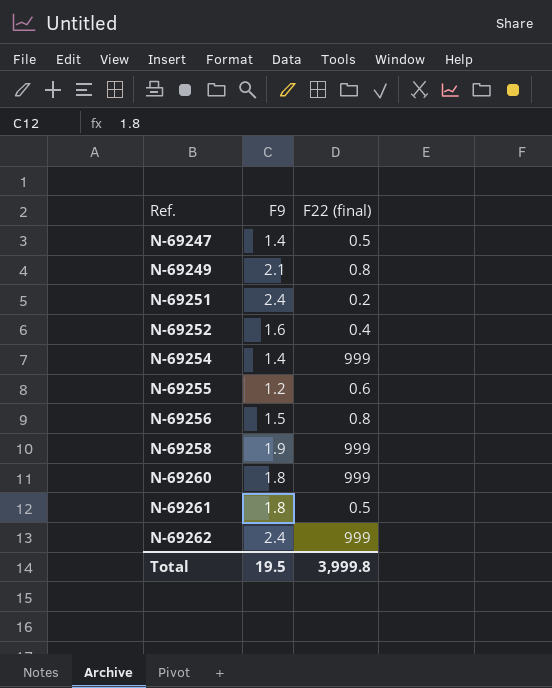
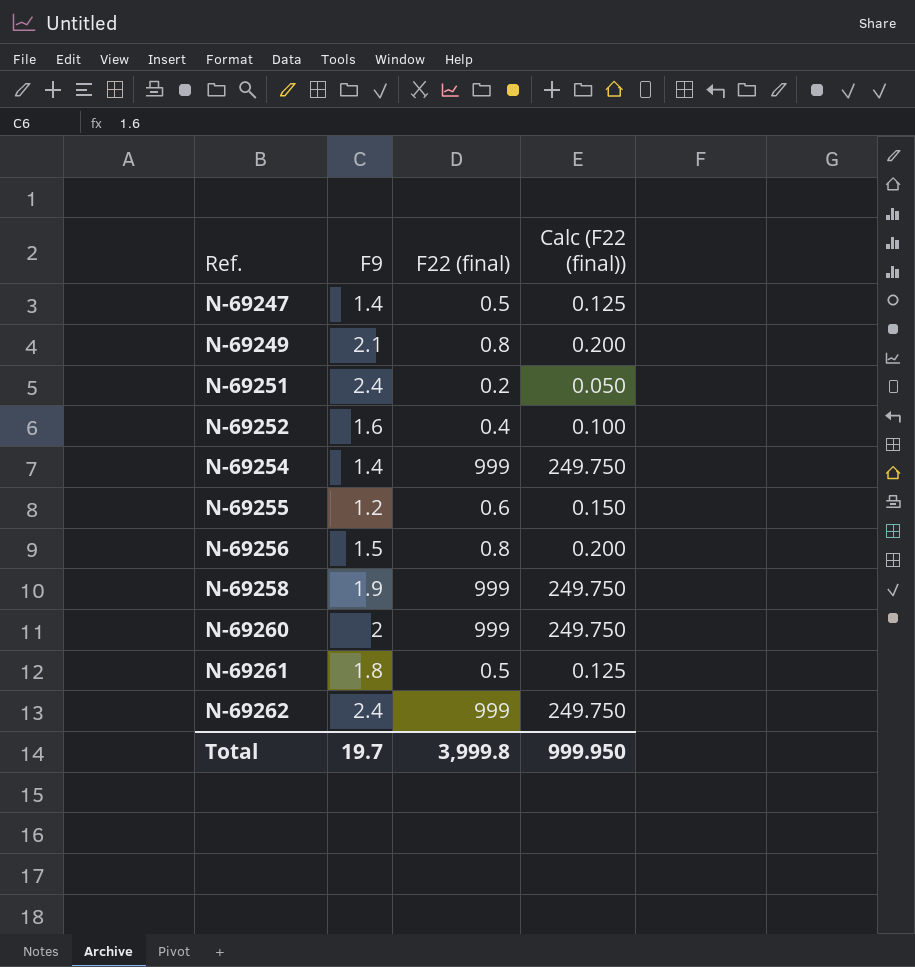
column Calc (F22 (final)) | formula: none -> [F22 (final)] * 0.25
N-69260 | F9: 1.8 -> 2
Total | F9: 19.5 -> 19.7

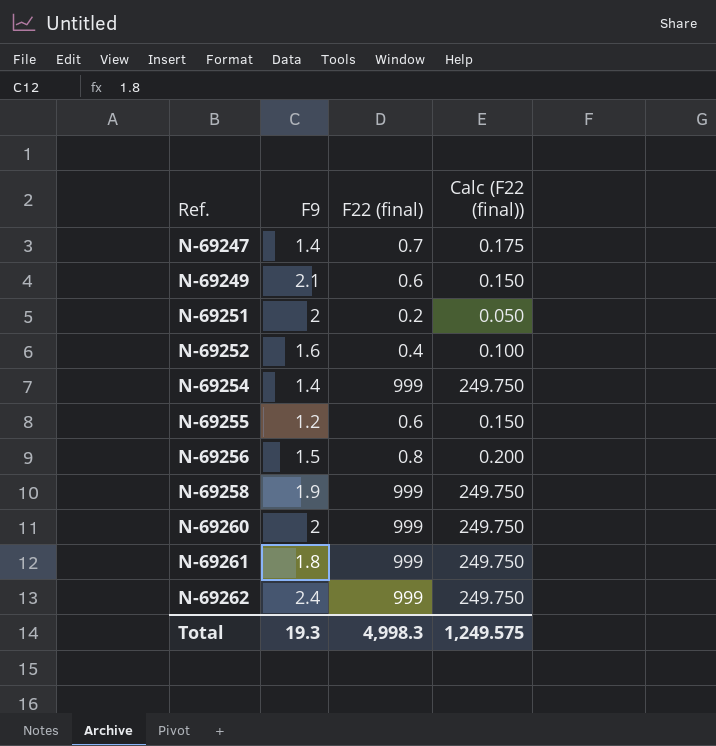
N-69247 | F22 (final): 0.5 -> 0.7
N-69247 | Calc (F22 (final)): 0.125 -> 0.175
N-69249 | F22 (final): 0.8 -> 0.6
N-69249 | Calc (F22 (final)): 0.200 -> 0.150
N-69251 | F9: 2.4 -> 2
N-69261 | F22 (final): 0.5 -> 999
N-69261 | Calc (F22 (final)): 0.125 -> 249.750
Total | F9: 19.7 -> 19.3
Total | F22 (final): 3,999.8 -> 4,998.3
Total | Calc (F22 (final)): 999.950 -> 1,249.575

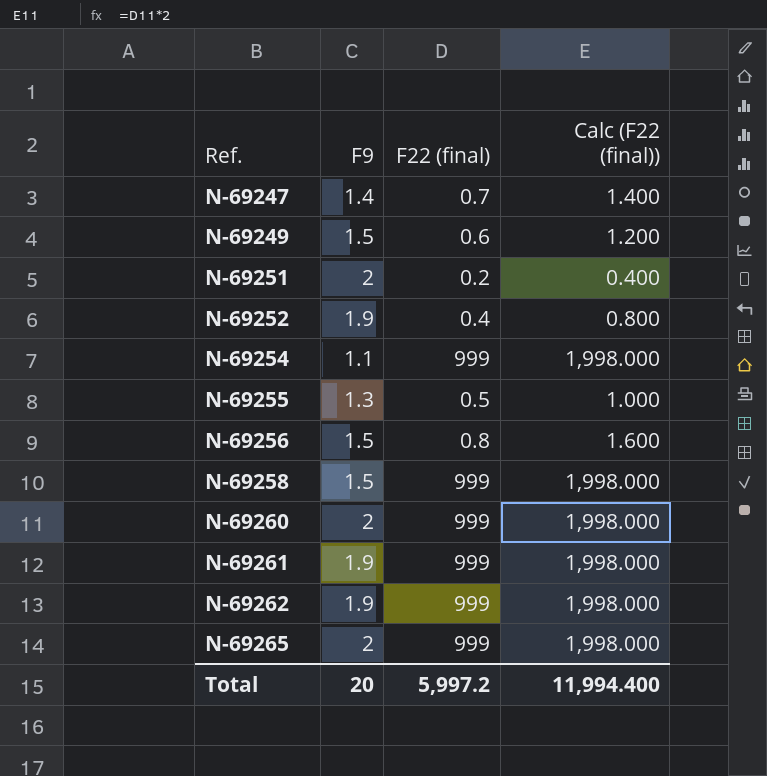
column Calc (F22 (final)) | formula: [F22 (final)] * 0.25 -> [F22 (final)] * 2
N-69249 | F9: 2.1 -> 1.5
N-69252 | F9: 1.6 -> 1.9
N-69254 | F9: 1.4 -> 1.1
N-69255 | F9: 1.2 -> 1.3
N-69255 | F22 (final): 0.6 -> 0.5
N-69258 | F9: 1.9 -> 1.5
N-69261 | F9: 1.8 -> 1.9
N-69262 | F9: 2.4 -> 1.9
row N-69265: none -> 2 | 999 | 1,998.000
Total | F9: 19.3 -> 20
Total | F22 (final): 4,998.3 -> 5,997.2
Total | Calc (F22 (final)): 1,249.575 -> 11,994.400

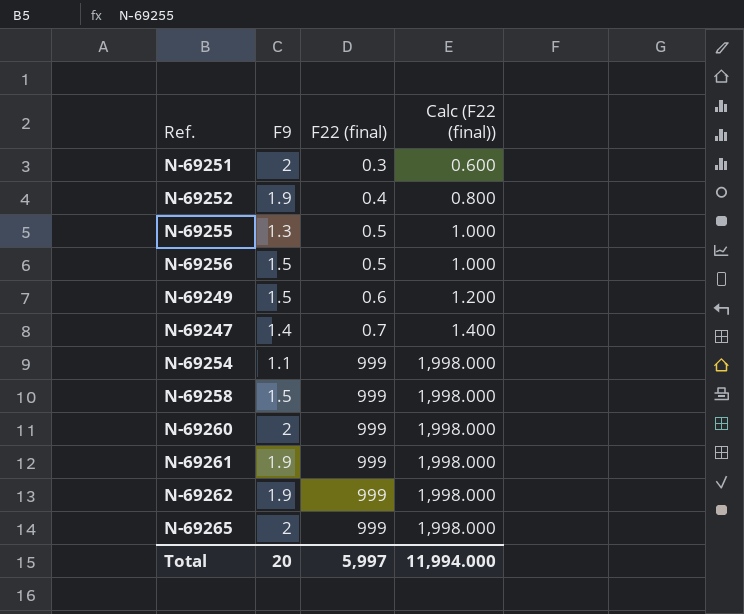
row order: Ref. ascending -> F22 (final) ascending
N-69251 | F22 (final): 0.2 -> 0.3
N-69251 | Calc (F22 (final)): 0.400 -> 0.600
N-69256 | F22 (final): 0.8 -> 0.5
N-69256 | Calc (F22 (final)): 1.600 -> 1.000
Total | F22 (final): 5,997.2 -> 5,997
Total | Calc (F22 (final)): 11,994.400 -> 11,994.000

